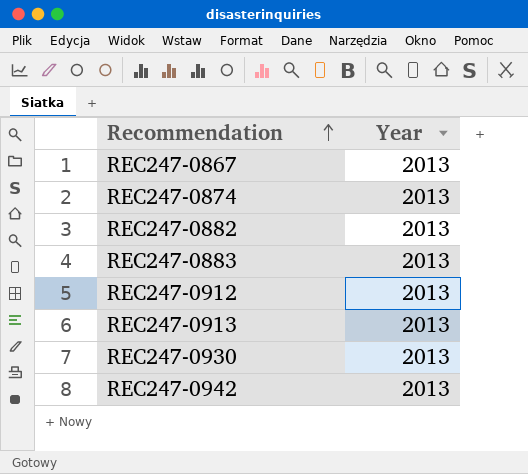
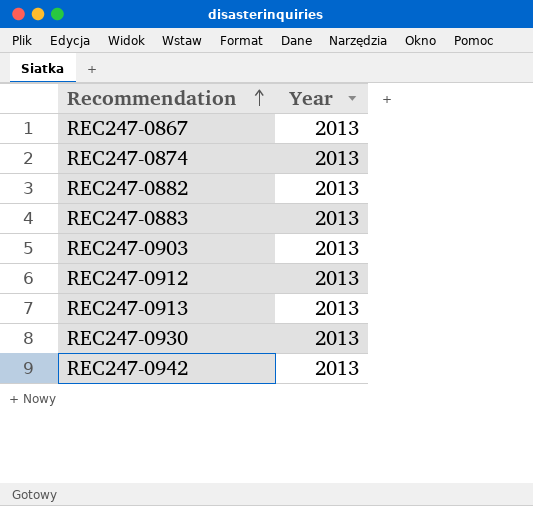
row REC247-0903: none -> 2013

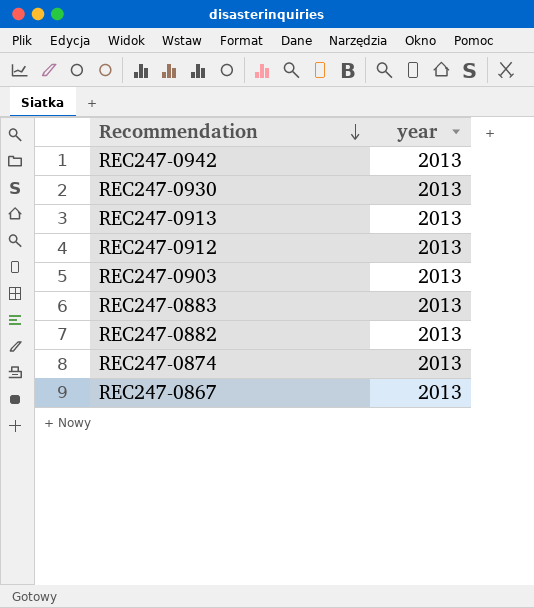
row order: Recommendation ascending -> Recommendation descending
column name: Year -> year

